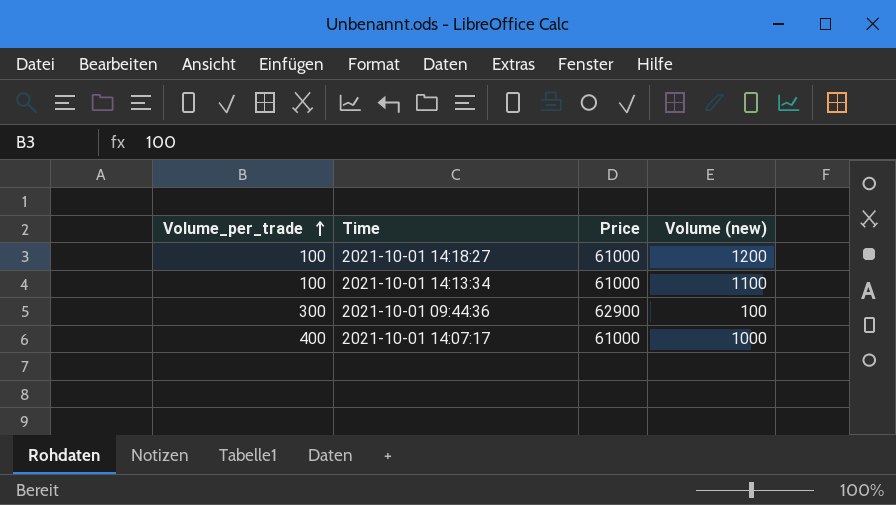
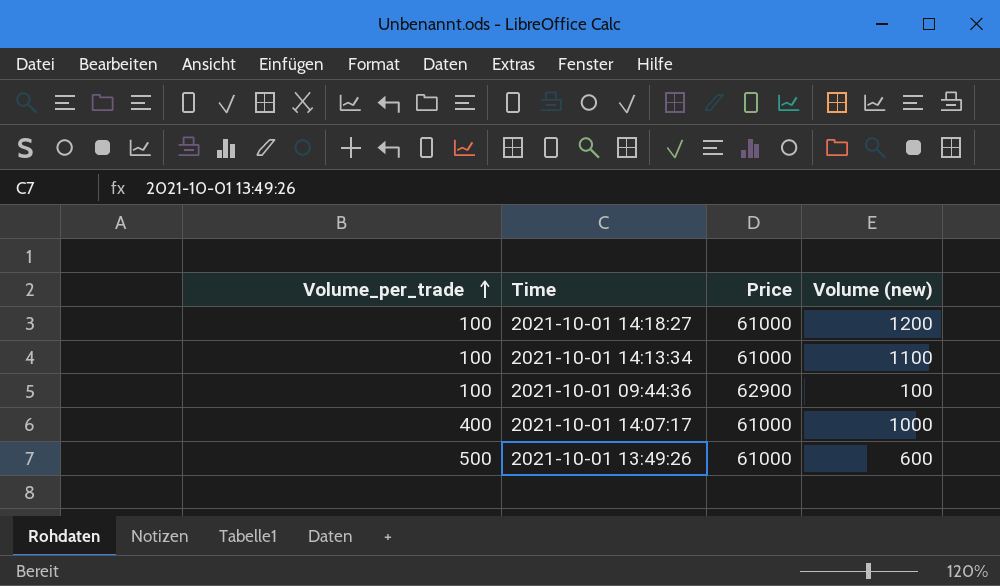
2021-10-01 09:44:36 | Volume_per_trade: 300 -> 100
row 2021-10-01 13:49:26: none -> 500 | 61000 | 600

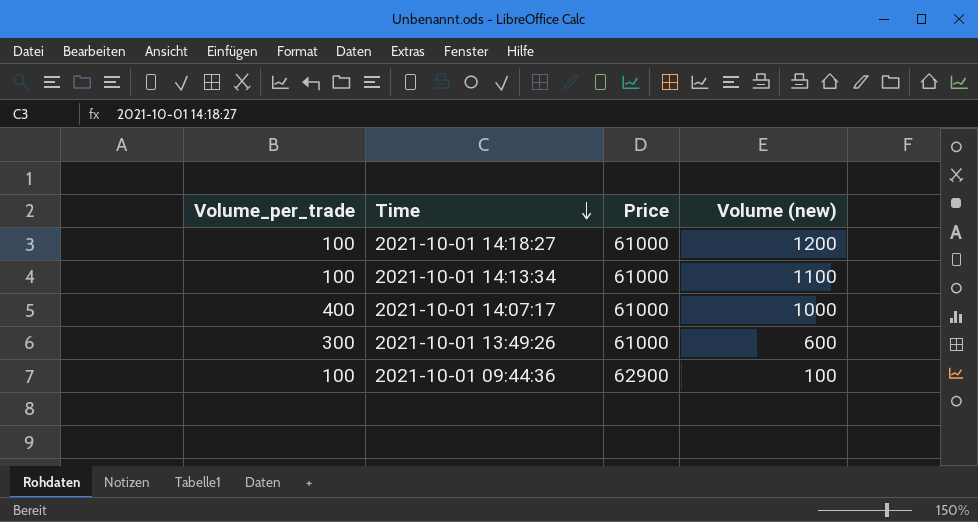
row order: Volume_per_trade ascending -> Time descending
2021-10-01 13:49:26 | Volume_per_trade: 500 -> 300

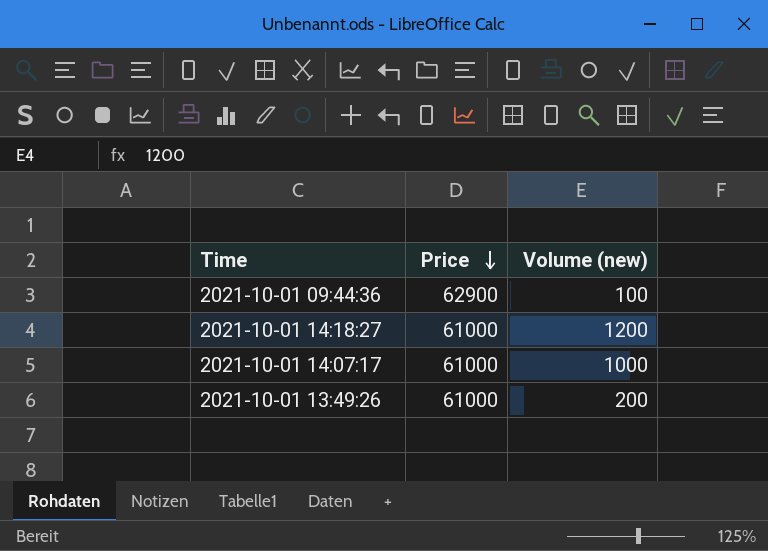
row order: Time descending -> Price descending
column Volume_per_trade | position: 1 -> none
row 2021-10-01 14:13:34: 100 | 61000 | 1100 -> none
2021-10-01 13:49:26 | Volume (new): 600 -> 200

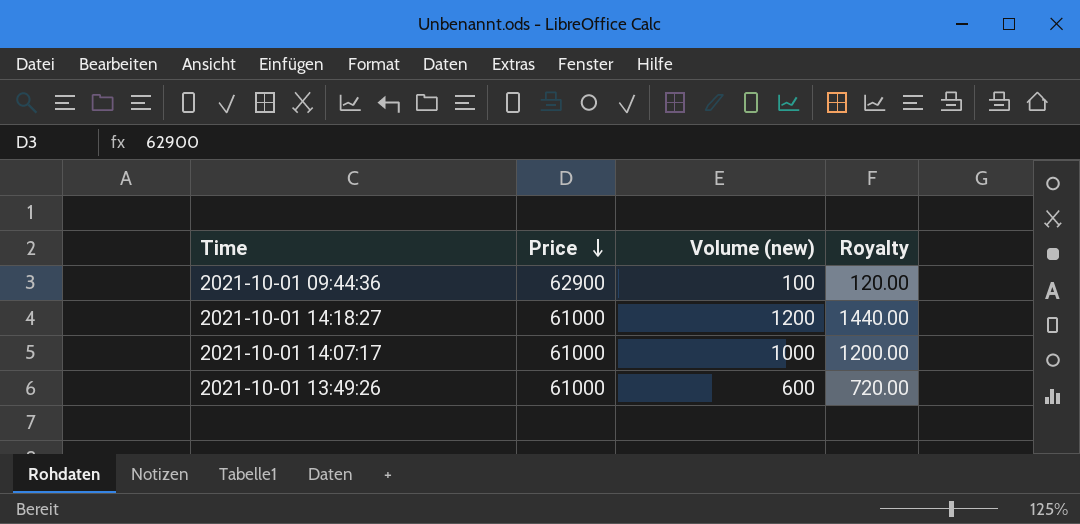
column Royalty | formula: none -> [Volume (new)] * 1.2
2021-10-01 13:49:26 | Volume (new): 200 -> 600

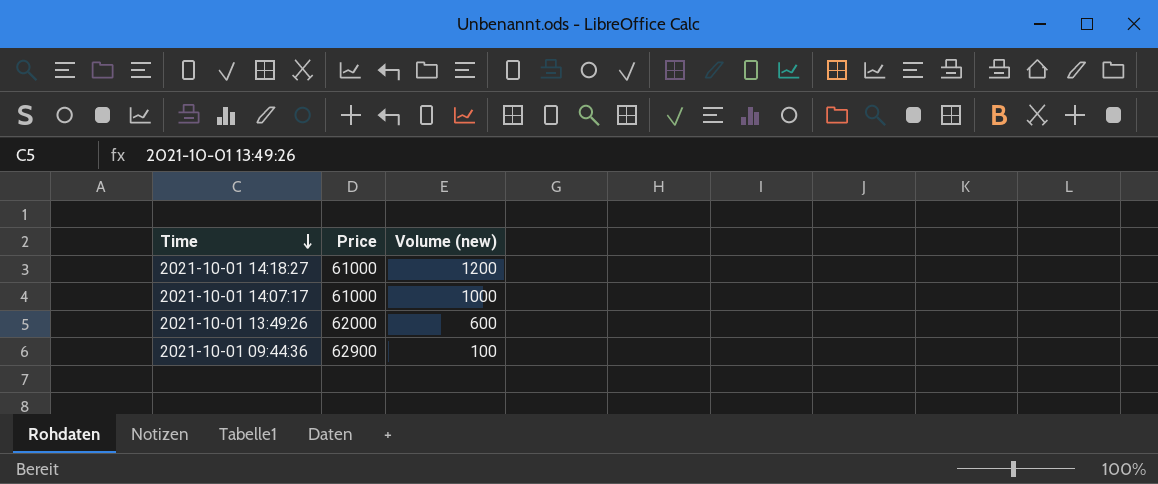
row order: Price descending -> Time descending
column Royalty | formula: [Volume (new)] * 1.2 -> none
2021-10-01 13:49:26 | Price: 61000 -> 62000

